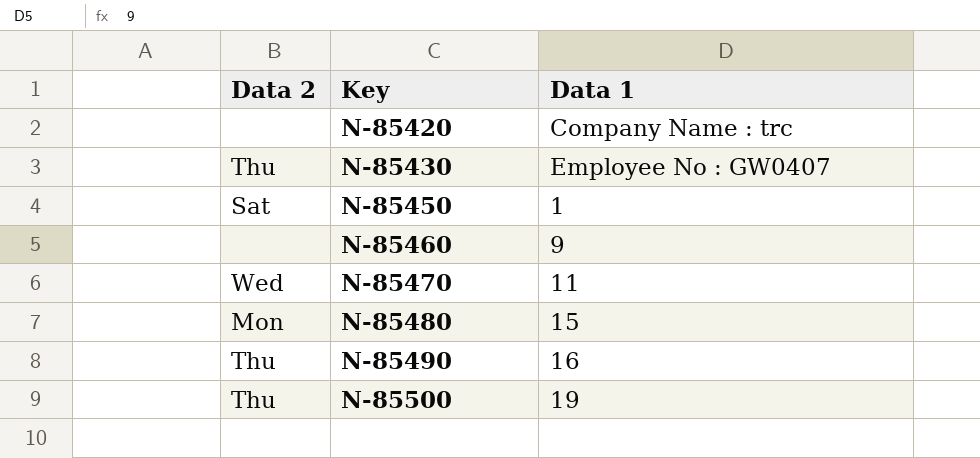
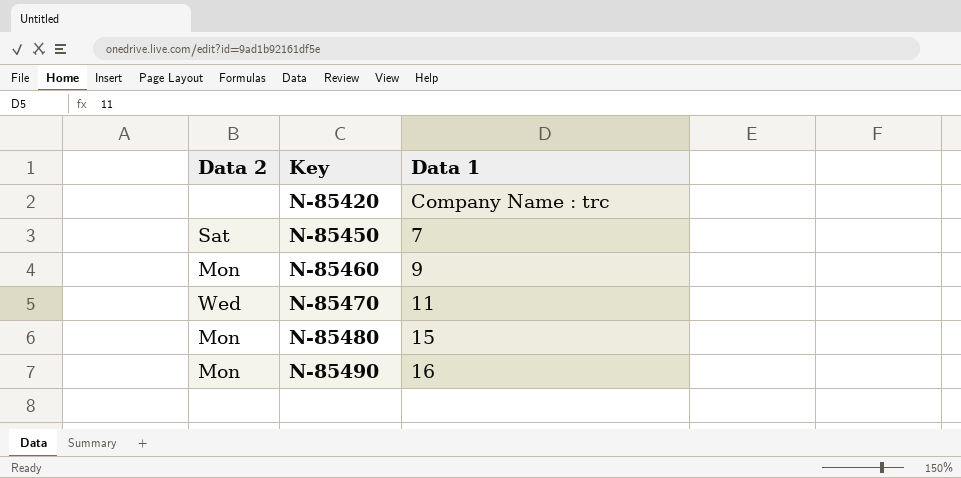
row N-85430: Thu | Employee No : GW0407 -> none
row N-85500: Thu | 19 -> none
N-85450 | Data 1: 1 -> 7
N-85460 | Data 2: none -> Mon
N-85490 | Data 2: Thu -> Mon

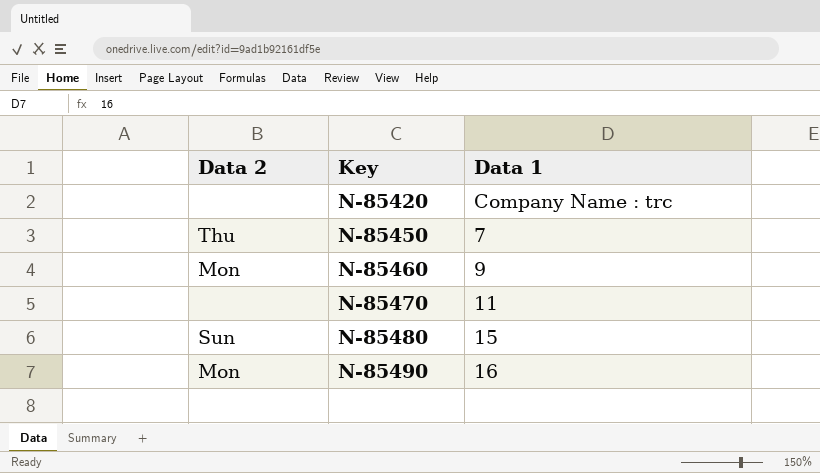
N-85450 | Data 2: Sat -> Thu
N-85470 | Data 2: Wed -> none
N-85480 | Data 2: Mon -> Sun

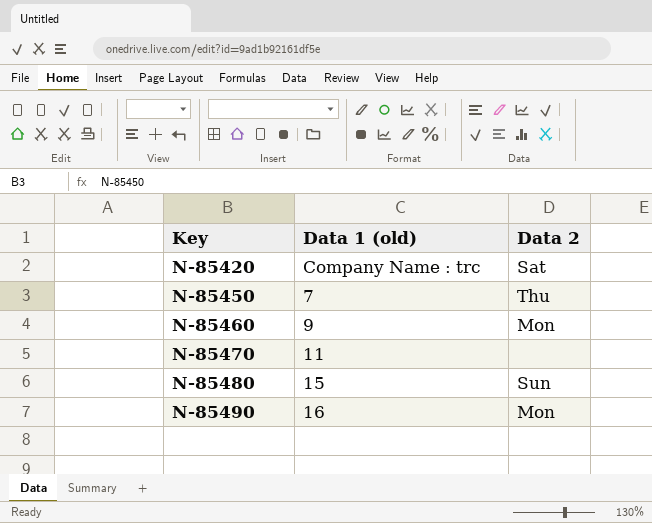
column name: Data 1 -> Data 1 (old)
column Data 2 | position: 1 -> 3
N-85420 | Data 2: none -> Sat

